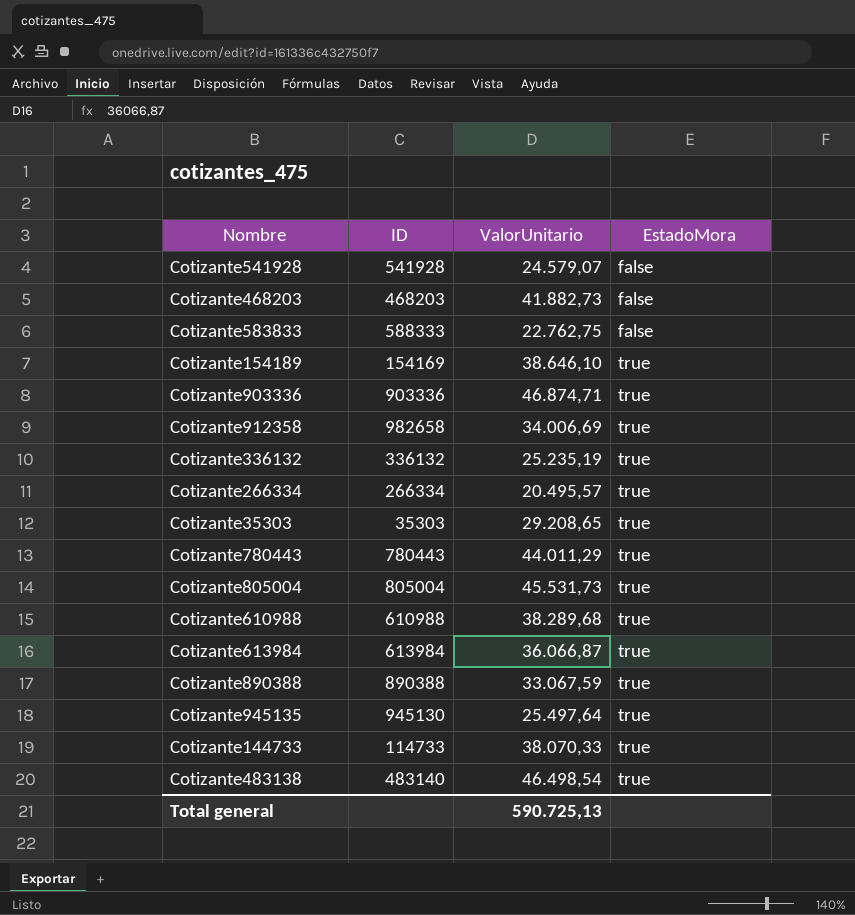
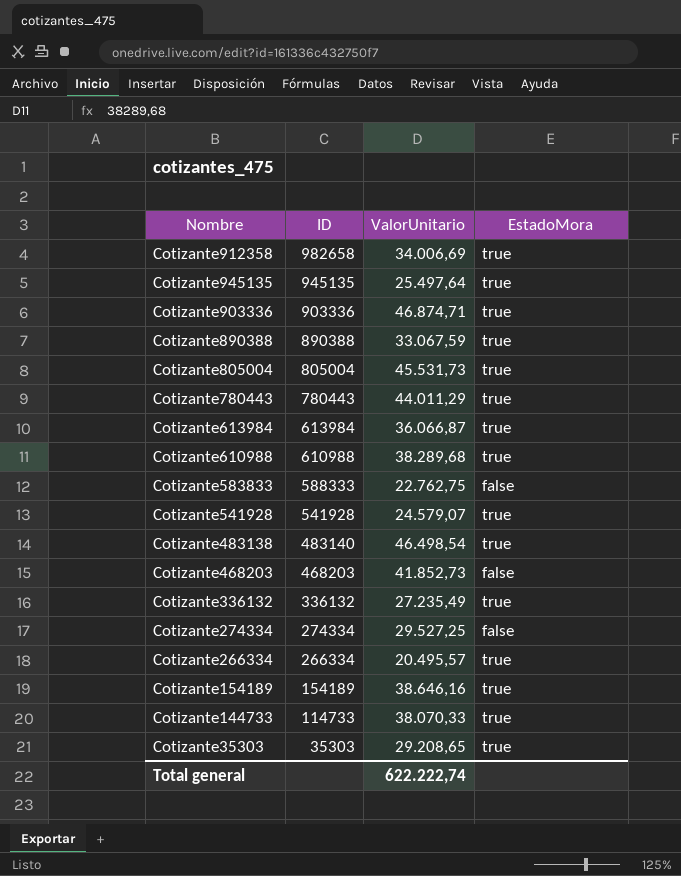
row order: EstadoMora ascending -> ID descending
Cotizante945135 | ID: 945130 -> 945135
Cotizante541928 | EstadoMora: false -> true
Cotizante468203 | ValorUnitario: 41.882,73 -> 41.852,73
Cotizante336132 | ValorUnitario: 25.235,19 -> 27.235,49
row Cotizante274334: none -> 274334 | 29.527,25 | false
Cotizante154189 | ID: 154169 -> 154189
Cotizante154189 | ValorUnitario: 38.646,10 -> 38.646,16
Total general | ValorUnitario: 590.725,13 -> 622.222,74

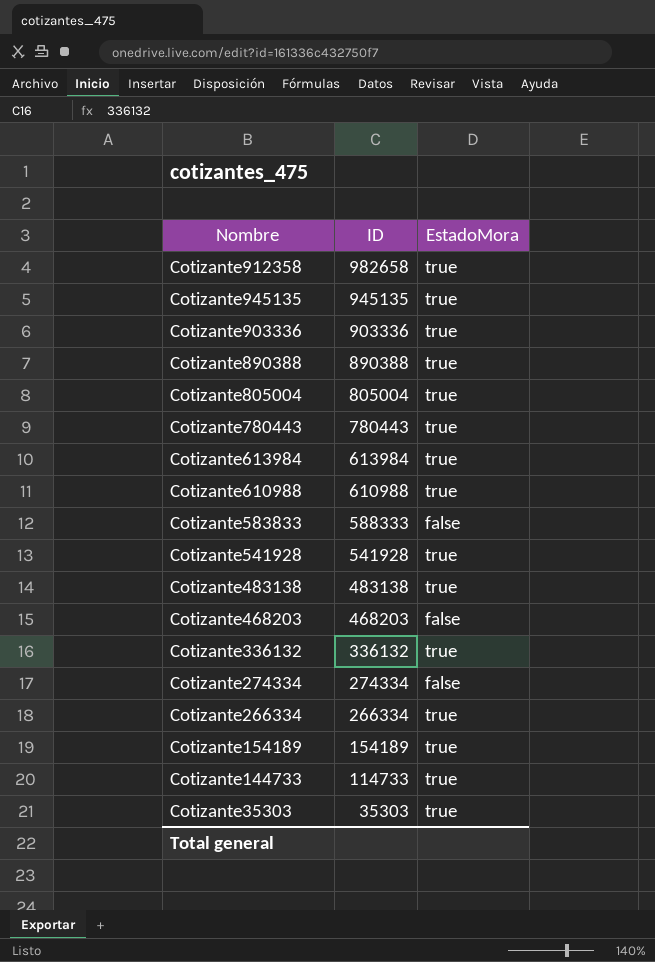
column ValorUnitario | position: 3 -> none
Cotizante483138 | ID: 483140 -> 483138

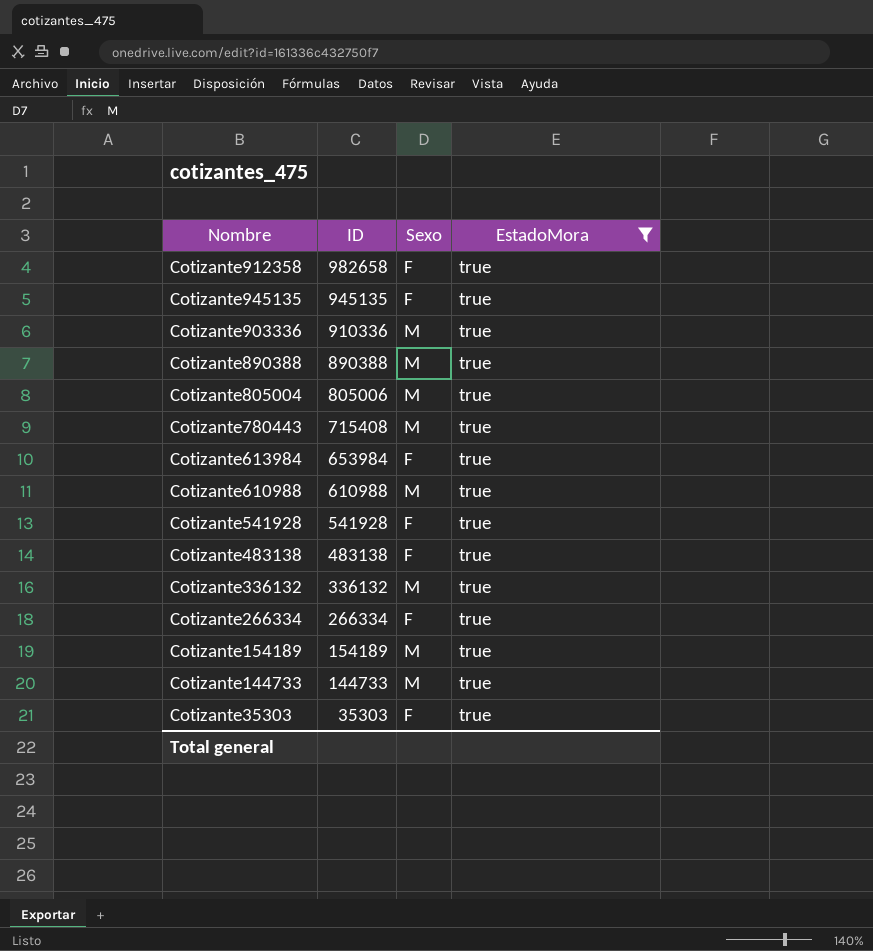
filter: none -> EstadoMora = true
column Sexo | position: none -> 3
Cotizante903336 | ID: 903336 -> 910336
Cotizante805004 | ID: 805004 -> 805006
Cotizante780443 | ID: 780443 -> 715408
Cotizante613984 | ID: 613984 -> 653984
Cotizante144733 | ID: 114733 -> 144733

